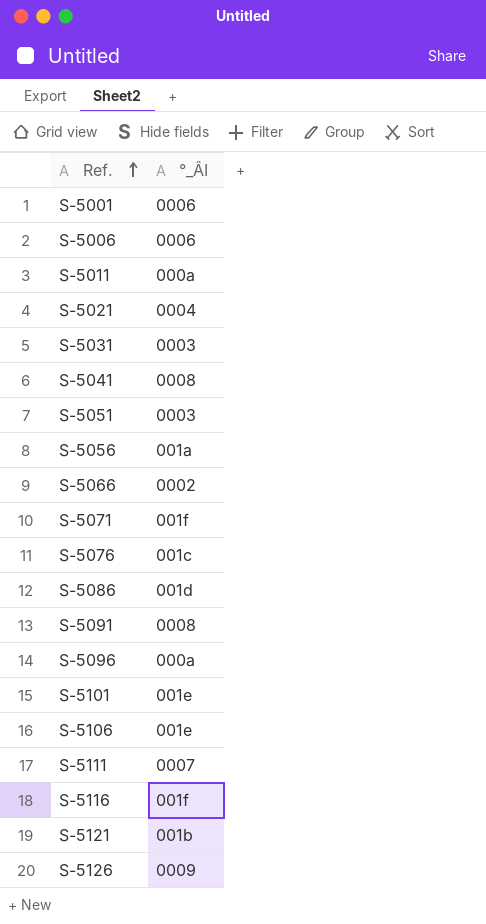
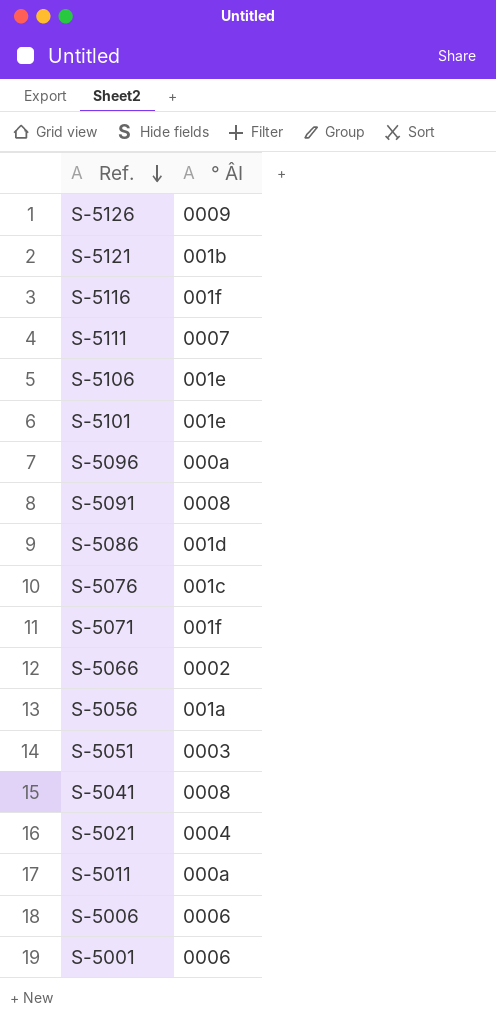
row order: Ref. ascending -> Ref. descending
column name: °_ÂI -> ° ÂI
row S-5031: 0003 -> none

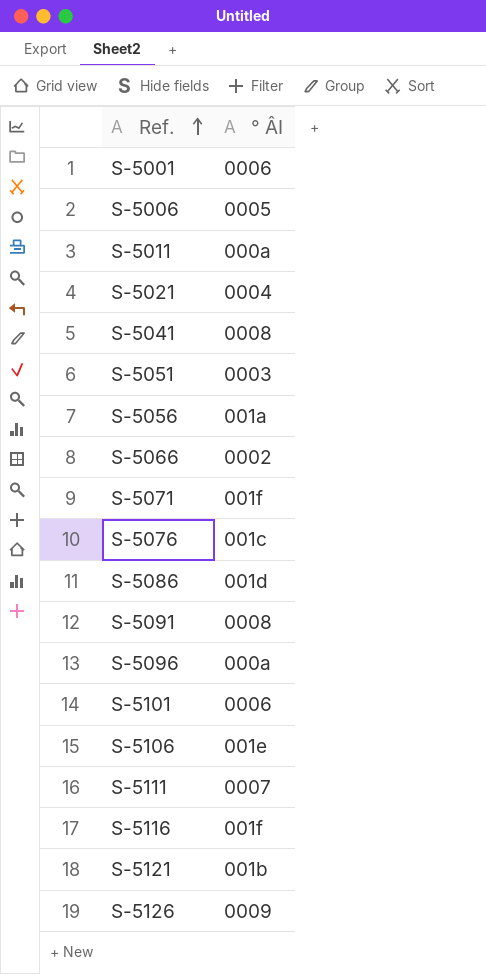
row order: Ref. descending -> Ref. ascending
S-5006 | ° ÂI: 0006 -> 0005
S-5101 | ° ÂI: 001e -> 0006

